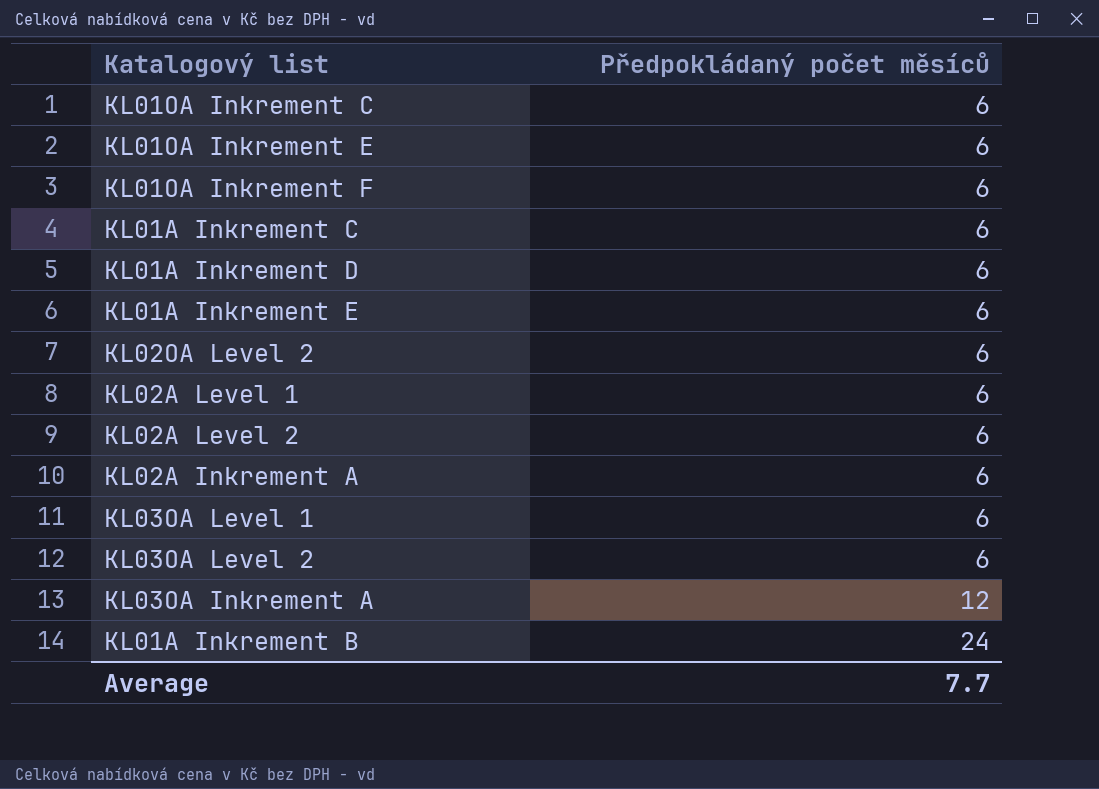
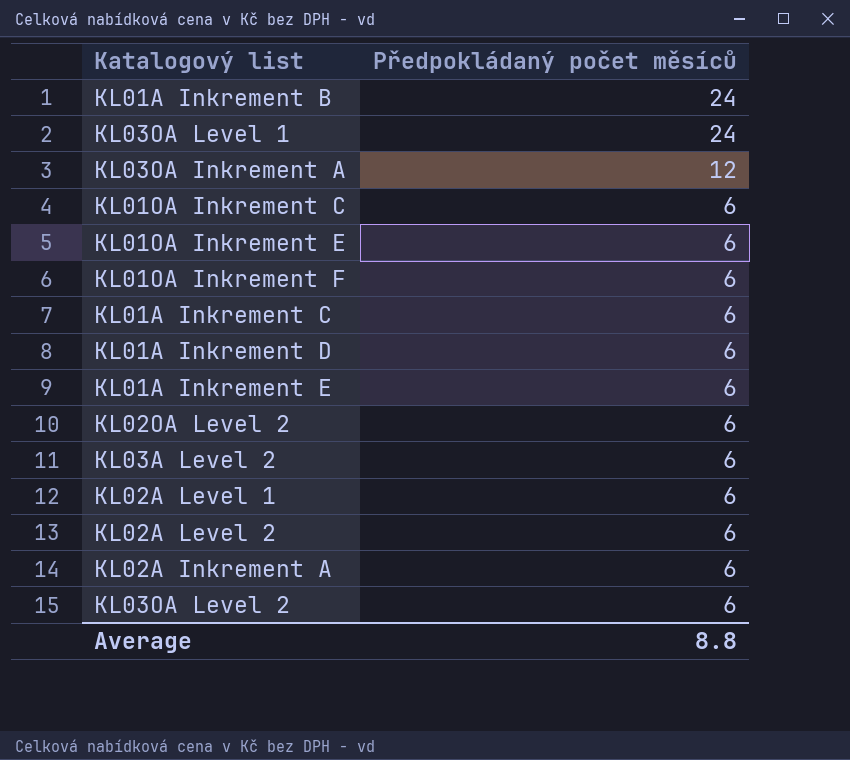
row order: Předpokládaný počet měsíců ascending -> Předpokládaný počet měsíců descending
KL03OA Level 1 | Předpokládaný počet měsíců: 6 -> 24
row KL03A Level 2: none -> 6
Average | Předpokládaný počet měsíců: 7.7 -> 8.8

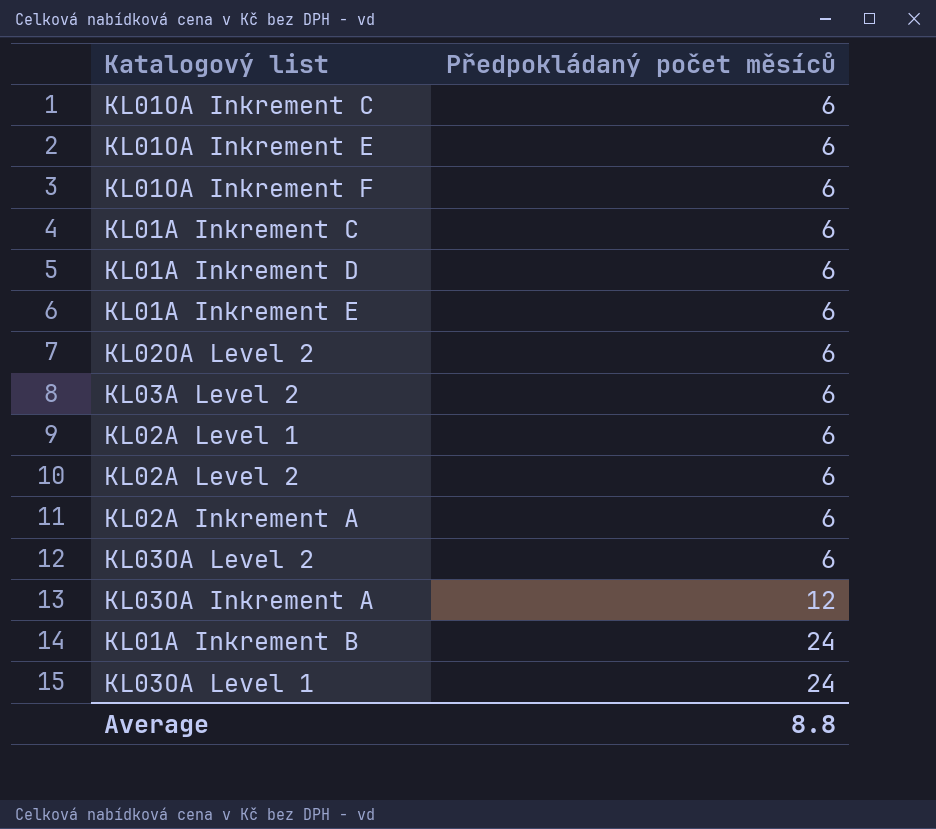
row order: Předpokládaný počet měsíců descending -> Předpokládaný počet měsíců ascending

